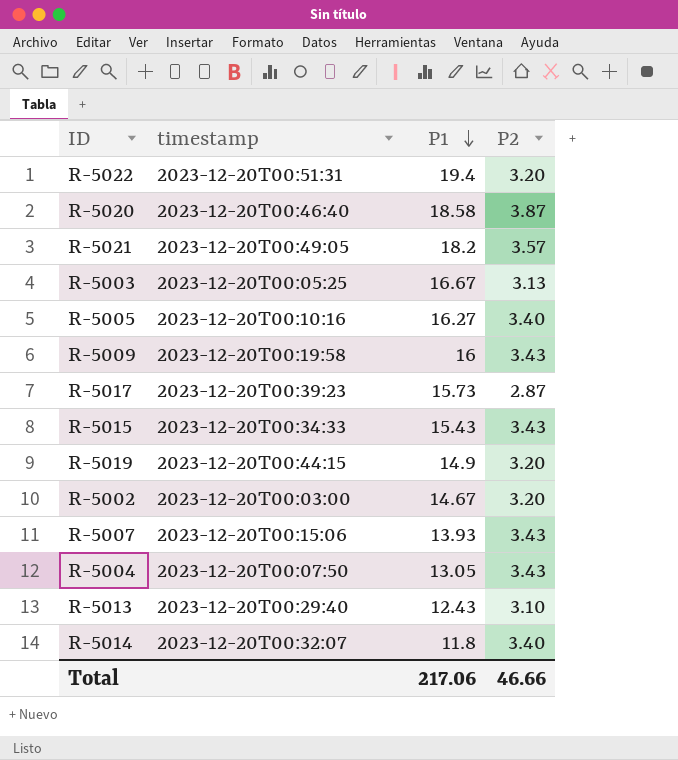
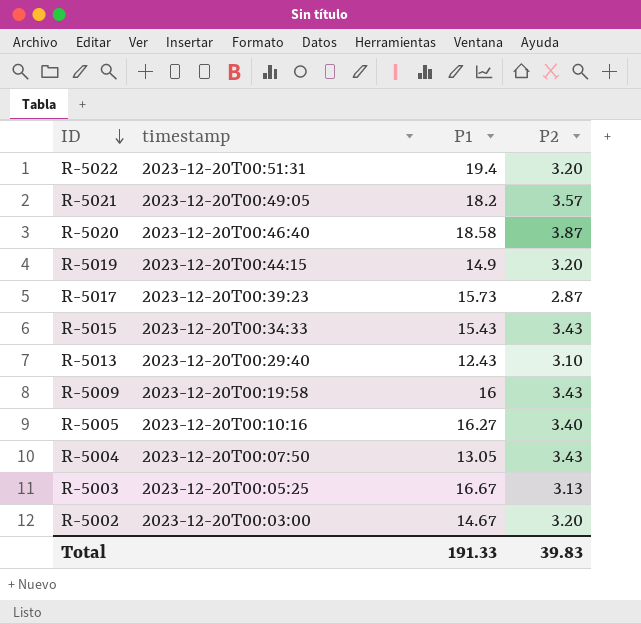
row order: P1 descending -> ID descending
row R-5007: 2023-12-20T00:15:06 | 13.93 | 3.43 -> none
row R-5014: 2023-12-20T00:32:07 | 11.8 | 3.40 -> none
Total | P1: 217.06 -> 191.33
Total | P2: 46.66 -> 39.83

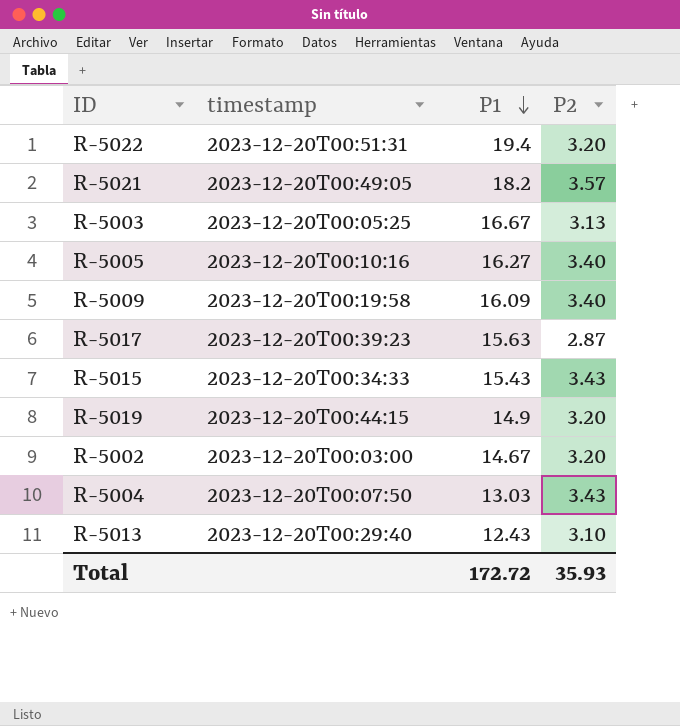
row order: ID descending -> P1 descending
row R-5020: 2023-12-20T00:46:40 | 18.58 | 3.87 -> none
R-5009 | P1: 16 -> 16.09
R-5009 | P2: 3.43 -> 3.40
R-5017 | P1: 15.73 -> 15.63
R-5004 | P1: 13.05 -> 13.03
Total | P1: 191.33 -> 172.72
Total | P2: 39.83 -> 35.93

